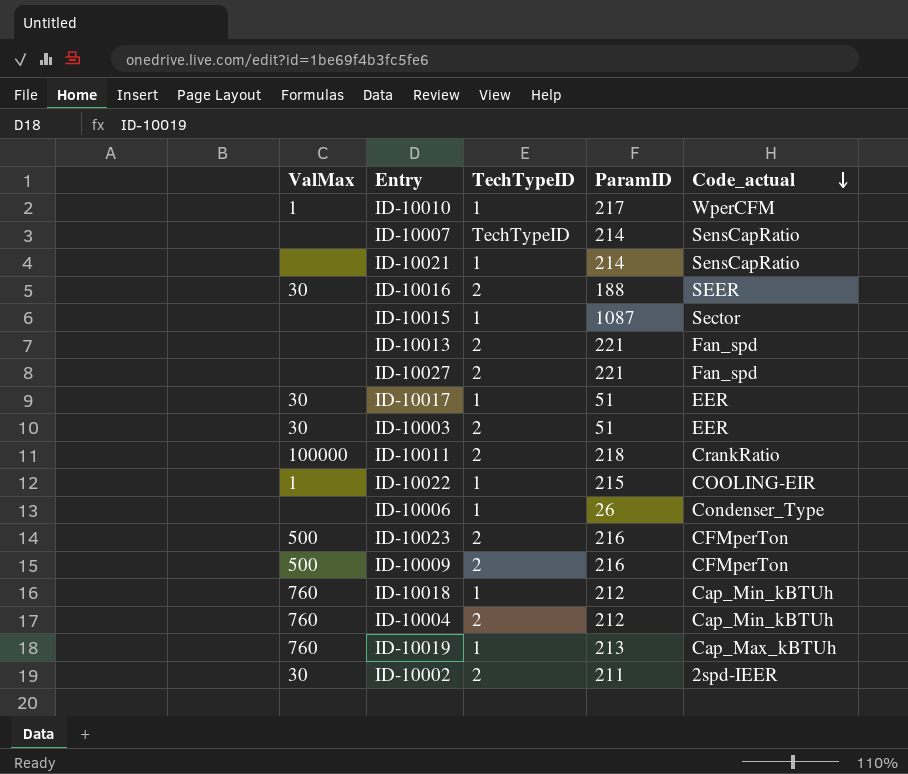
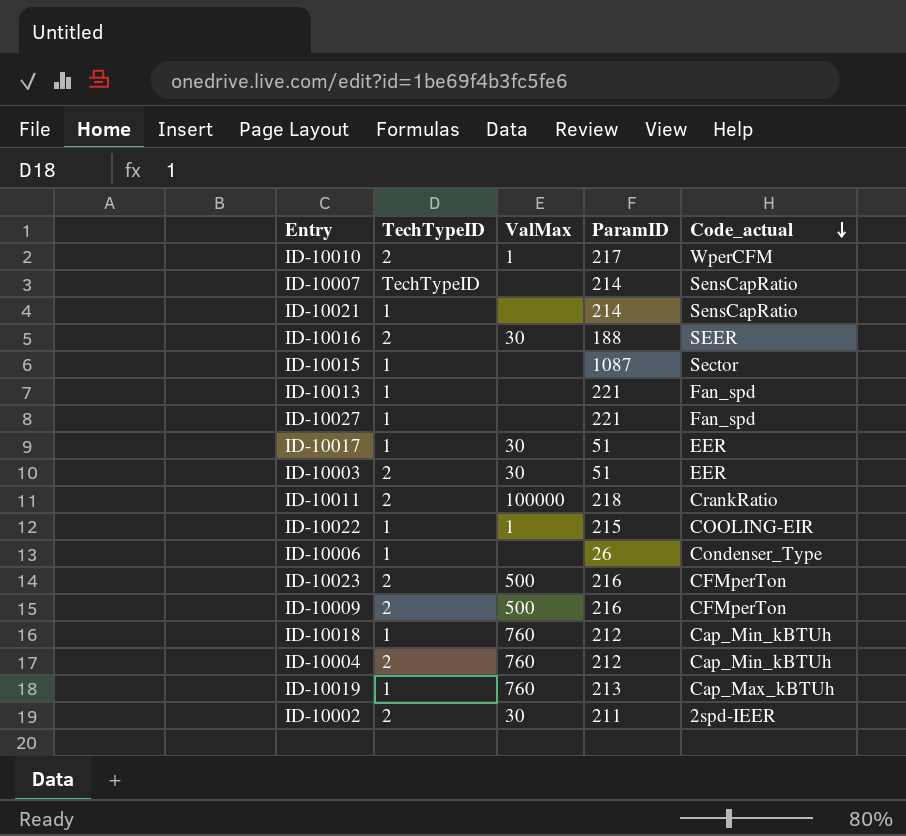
column ValMax | position: 1 -> 3
ID-10010 | TechTypeID: 1 -> 2
ID-10013 | TechTypeID: 2 -> 1
ID-10027 | TechTypeID: 2 -> 1

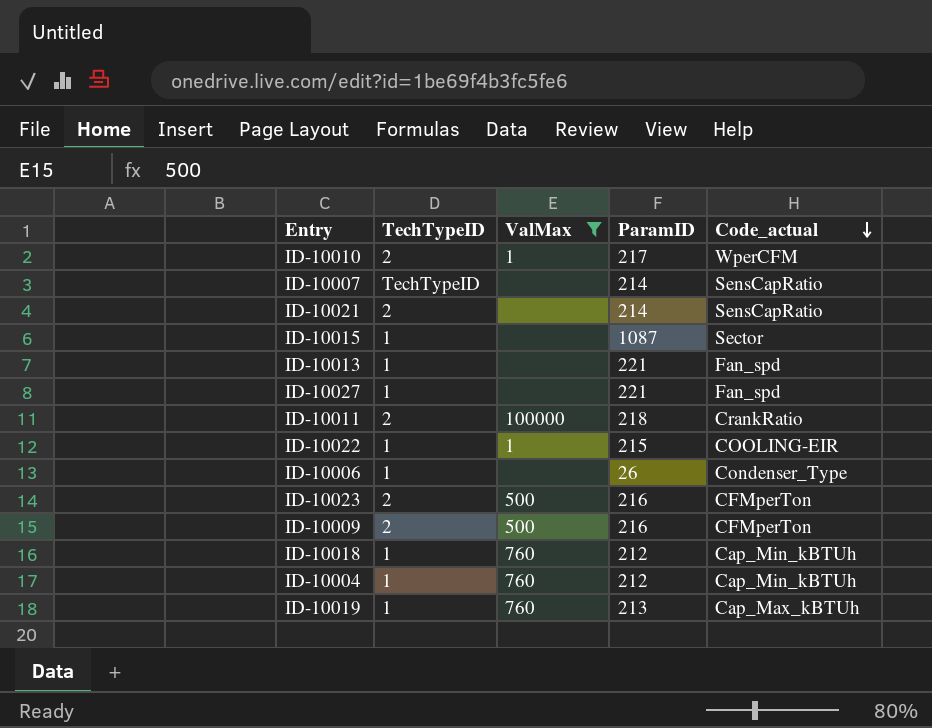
filter: none -> ValMax != 30
ID-10021 | TechTypeID: 1 -> 2
ID-10004 | TechTypeID: 2 -> 1

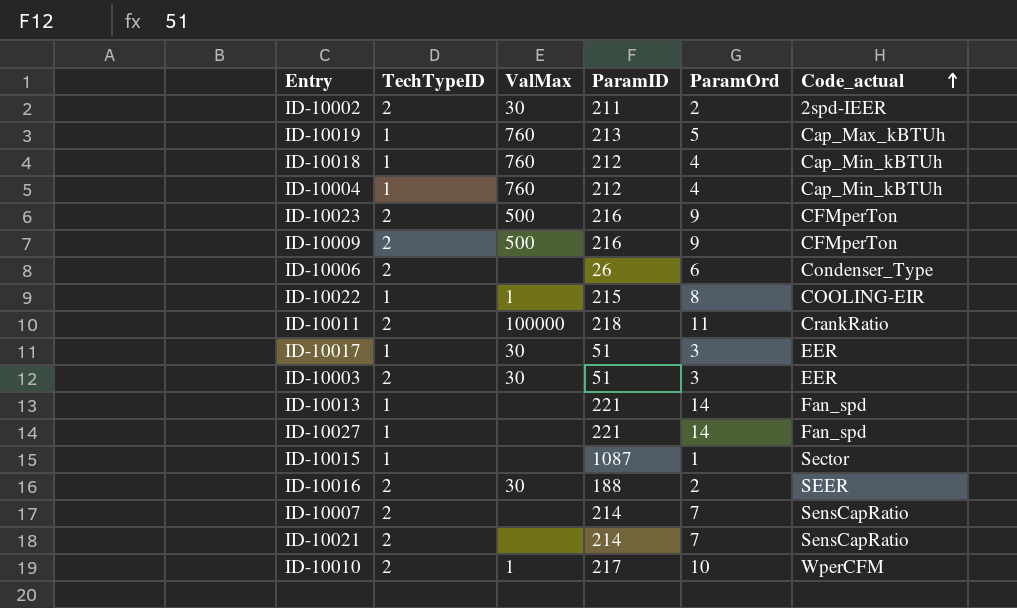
filter: ValMax != 30 -> none
row order: Code_actual descending -> Code_actual ascending
column ParamOrd | position: none -> 5
ID-10006 | TechTypeID: 1 -> 2
ID-10007 | TechTypeID: TechTypeID -> 2

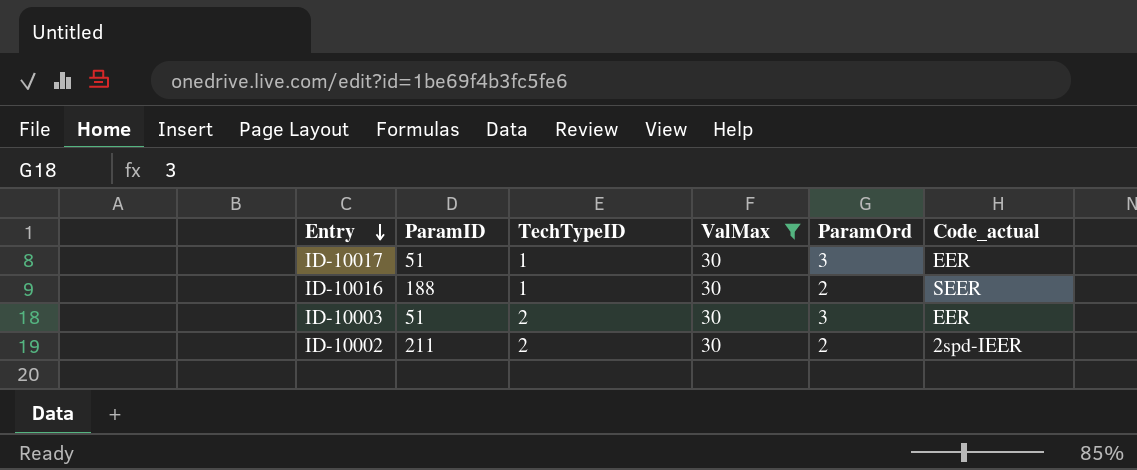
filter: none -> ValMax = 30
row order: Code_actual ascending -> Entry descending
column ParamID | position: 4 -> 2
ID-10016 | TechTypeID: 2 -> 1

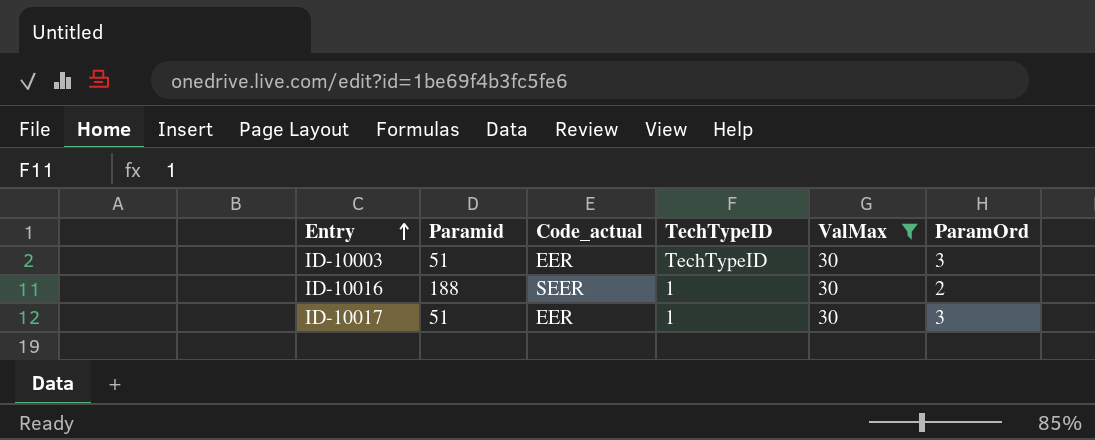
row order: Entry descending -> Entry ascending
column name: ParamID -> Paramid
column Code_actual | position: 6 -> 3
row ID-10002: 211 | 2 | 30 | 2 | 2spd-IEER -> none
ID-10003 | TechTypeID: 2 -> TechTypeID

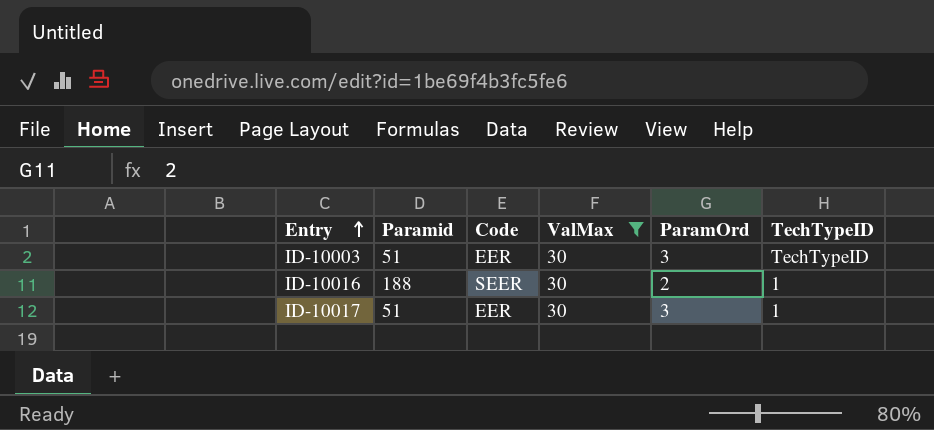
column name: Code_actual -> Code
column TechTypeID | position: 4 -> 6

